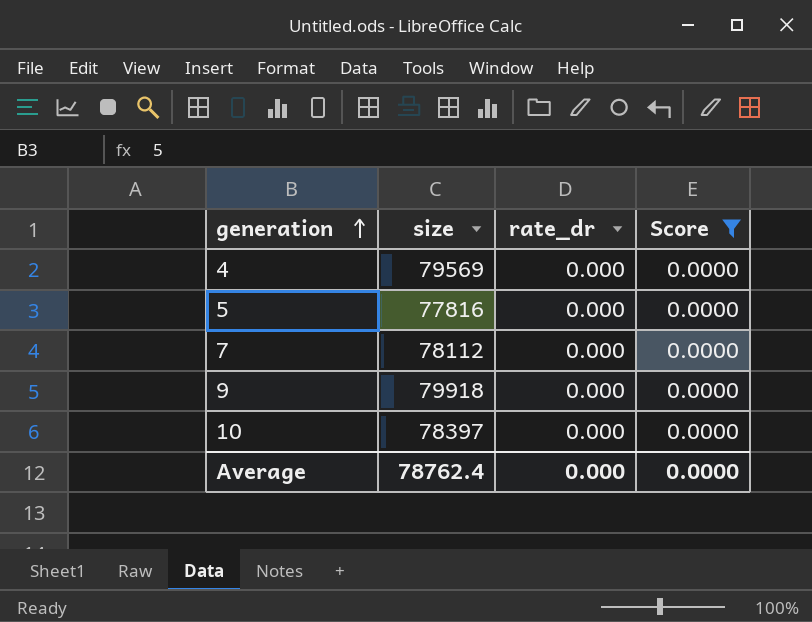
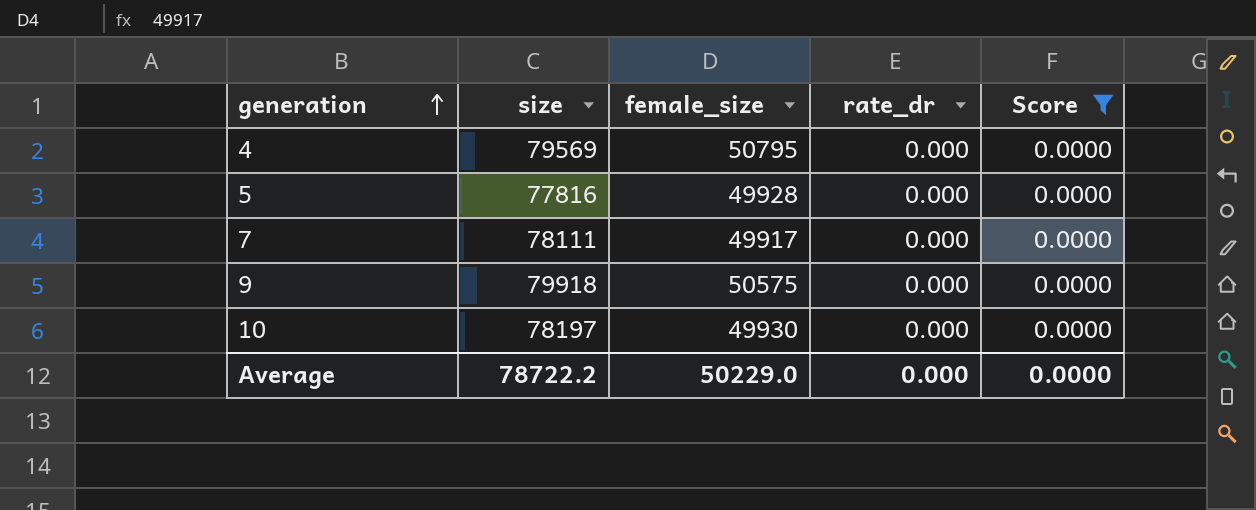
column female_size | position: none -> 3
7 | size: 78112 -> 78111
10 | size: 78397 -> 78197
Average | size: 78762.4 -> 78722.2

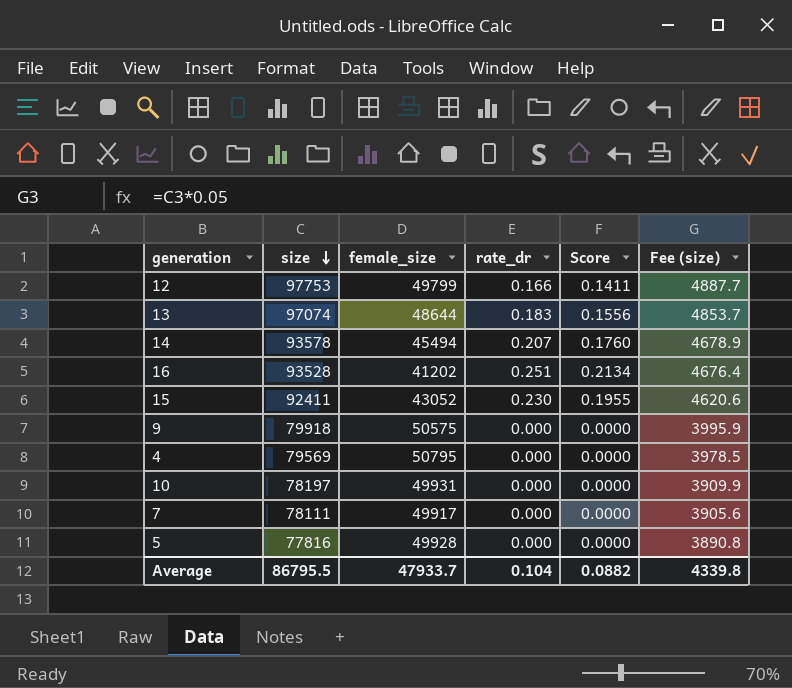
filter: Score = 0.0000 -> none
row order: generation ascending -> size descending
column Fee (size) | formula: none -> [size] * 0.05
10 | female_size: 49930 -> 49931
Average | size: 78722.2 -> 86795.5
Average | female_size: 50229.0 -> 47933.7
Average | rate_dr: 0.000 -> 0.104
Average | Score: 0.0000 -> 0.0882

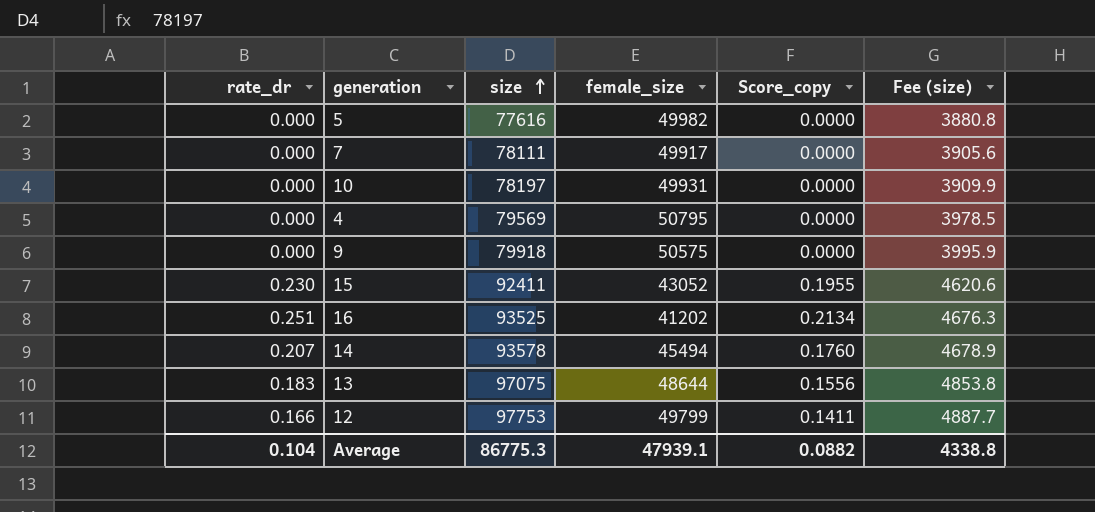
row order: size descending -> size ascending
column rate_dr | position: 4 -> 1
column name: Score -> Score_copy
5 | size: 77816 -> 77616
5 | female_size: 49928 -> 49982
5 | Fee (size): 3890.8 -> 3880.8
16 | size: 93528 -> 93525
16 | Fee (size): 4676.4 -> 4676.3
13 | size: 97074 -> 97075
13 | Fee (size): 4853.7 -> 4853.8
Average | size: 86795.5 -> 86775.3
Average | female_size: 47933.7 -> 47939.1
Average | Fee (size): 4339.8 -> 4338.8

